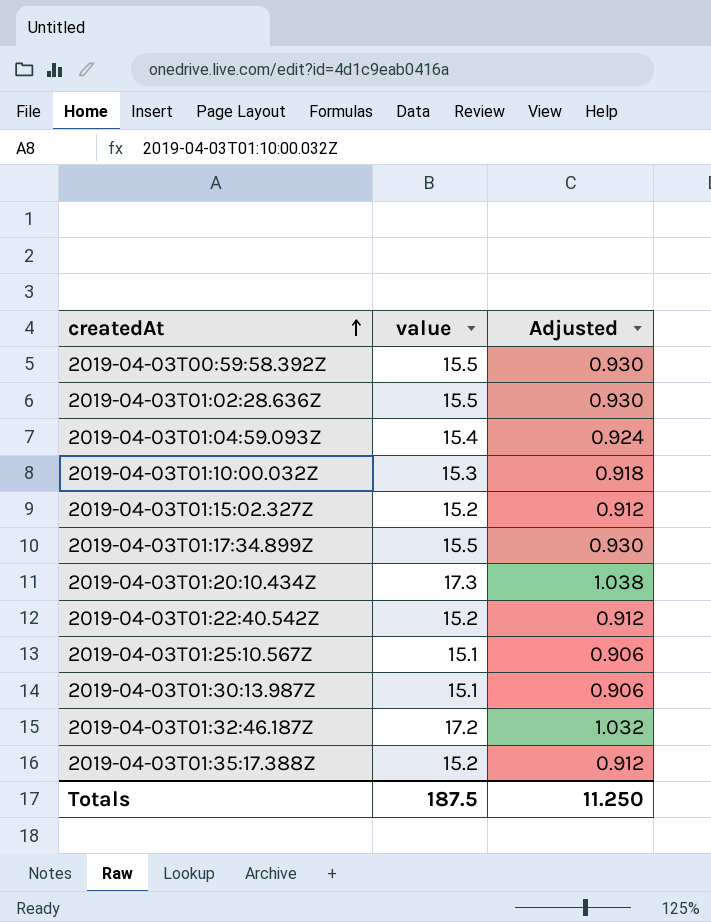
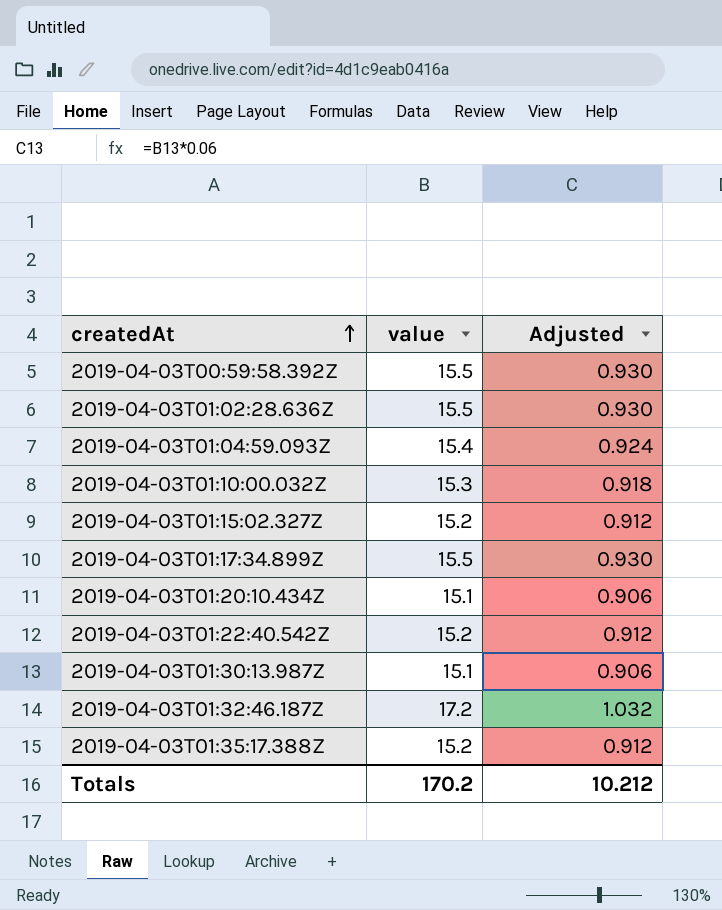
row 2019-04-03T01:25:10.567Z: 15.1 | 0.906 -> none
2019-04-03T01:20:10.434Z | value: 17.3 -> 15.1
2019-04-03T01:20:10.434Z | Adjusted: 1.038 -> 0.906
Totals | value: 187.5 -> 170.2
Totals | Adjusted: 11.250 -> 10.212

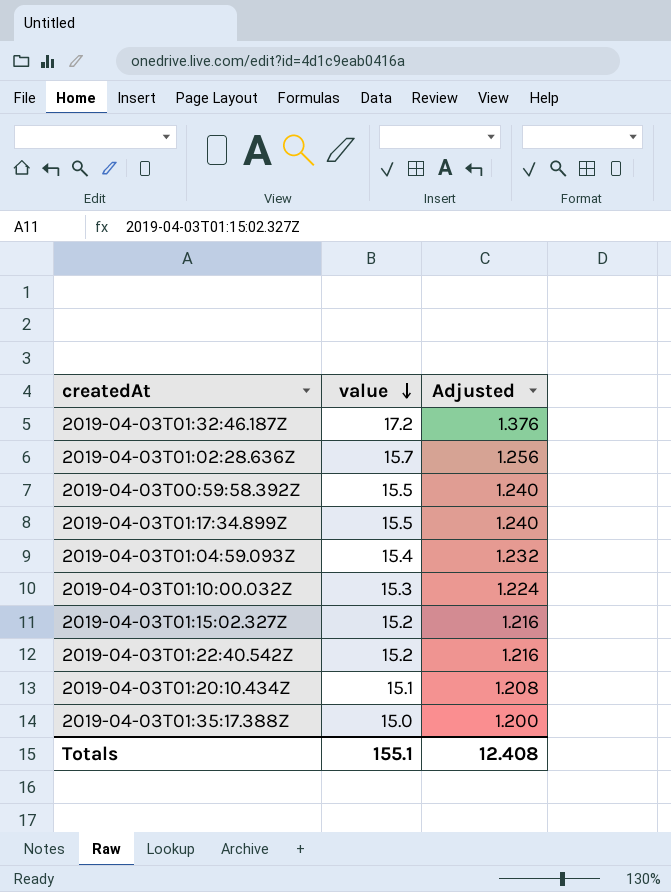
row order: createdAt ascending -> value descending
column Adjusted | formula: [value] * 0.06 -> [value] * 0.08
row 2019-04-03T01:30:13.987Z: 15.1 | 0.906 -> none
2019-04-03T01:02:28.636Z | value: 15.5 -> 15.7
2019-04-03T01:35:17.388Z | value: 15.2 -> 15.0
Totals | value: 170.2 -> 155.1
Totals | Adjusted: 10.212 -> 12.408

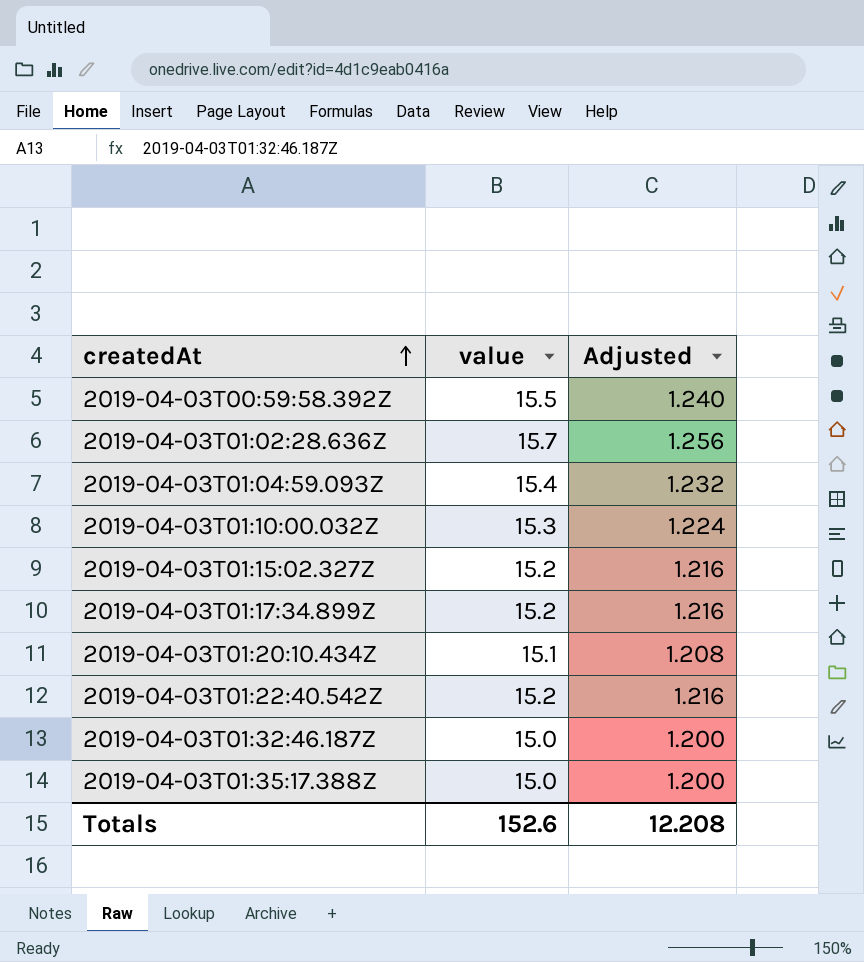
row order: value descending -> createdAt ascending
2019-04-03T01:17:34.899Z | value: 15.5 -> 15.2
2019-04-03T01:17:34.899Z | Adjusted: 1.240 -> 1.216
2019-04-03T01:32:46.187Z | value: 17.2 -> 15.0
2019-04-03T01:32:46.187Z | Adjusted: 1.376 -> 1.200
Totals | value: 155.1 -> 152.6
Totals | Adjusted: 12.408 -> 12.208

